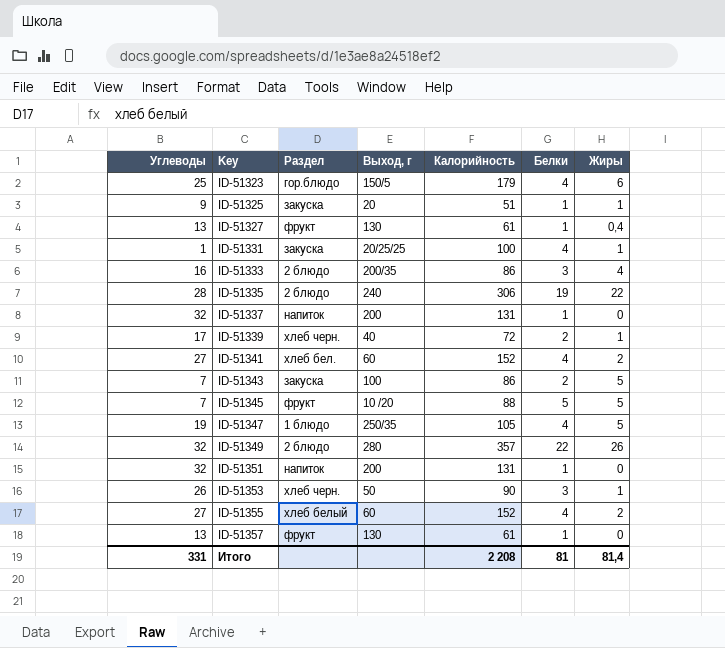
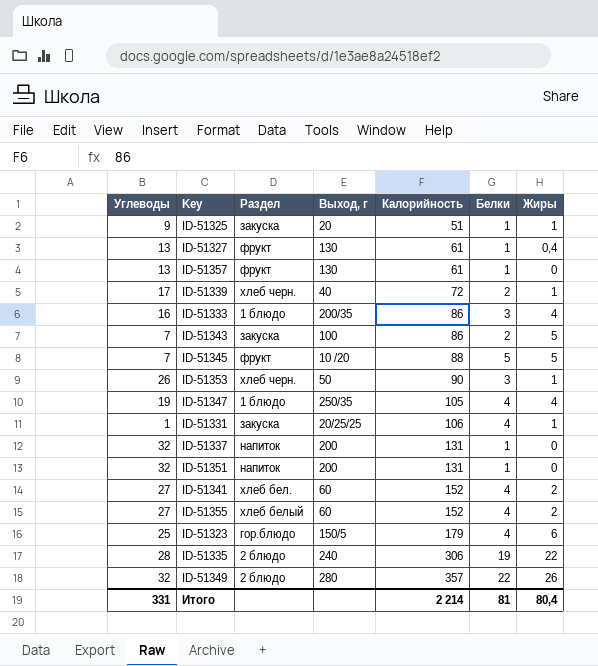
row order: Key ascending -> Калорийность ascending
ID-51333 | Раздел: 2 блюдо -> 1 блюдо
ID-51347 | Жиры: 5 -> 4
ID-51331 | Калорийность: 100 -> 106
Итого | Калорийность: 2 208 -> 2 214
Итого | Жиры: 81,4 -> 80,4

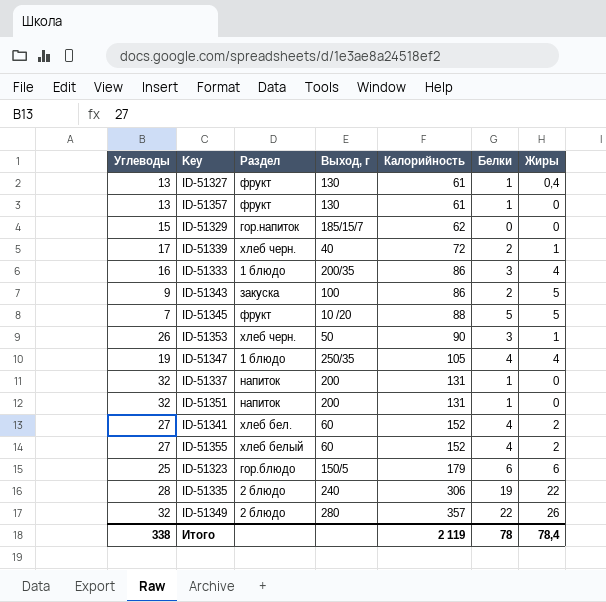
row ID-51325: 9 | закуска | 20 | 51 | 1 | 1 -> none
row ID-51331: 1 | закуска | 20/25/25 | 106 | 4 | 1 -> none
row ID-51329: none -> 15 | гор.напиток | 185/15/7 | 62 | 0 | 0
ID-51343 | Углеводы: 7 -> 9
ID-51323 | Белки: 4 -> 6
Итого | Углеводы: 331 -> 338
Итого | Калорийность: 2 214 -> 2 119
Итого | Белки: 81 -> 78
Итого | Жиры: 80,4 -> 78,4

